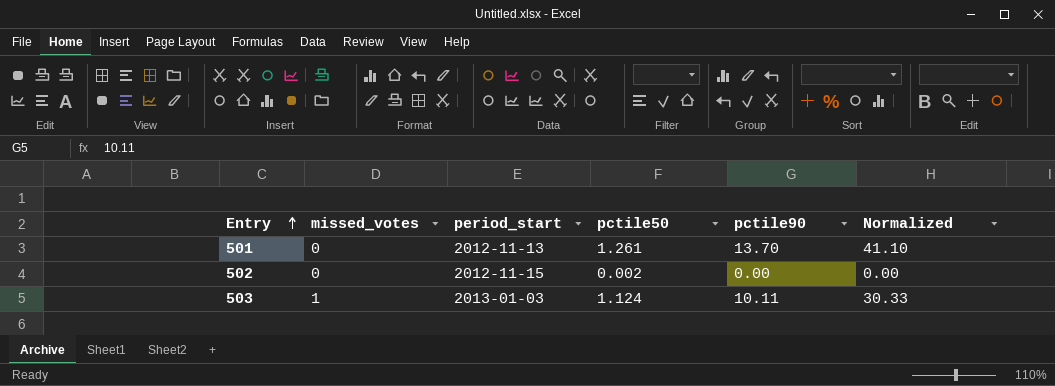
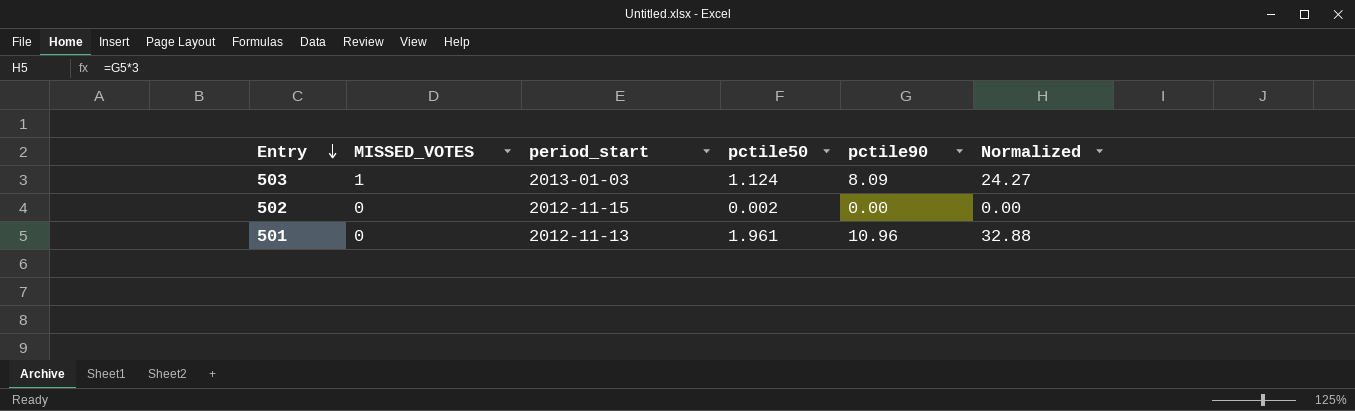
row order: Entry ascending -> Entry descending
column name: missed_votes -> MISSED_VOTES
503 | pctile90: 10.11 -> 8.09
503 | Normalized: 30.33 -> 24.27
501 | pctile50: 1.261 -> 1.961
501 | pctile90: 13.70 -> 10.96
501 | Normalized: 41.10 -> 32.88

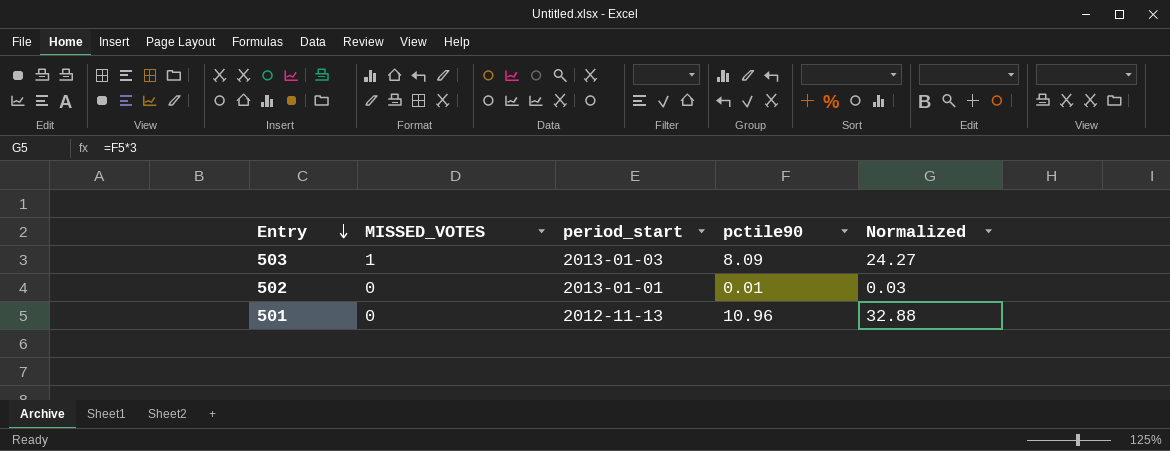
column pctile50 | position: 4 -> none
502 | period_start: 2012-11-15 -> 2013-01-01
502 | pctile90: 0.00 -> 0.01
502 | Normalized: 0.00 -> 0.03

